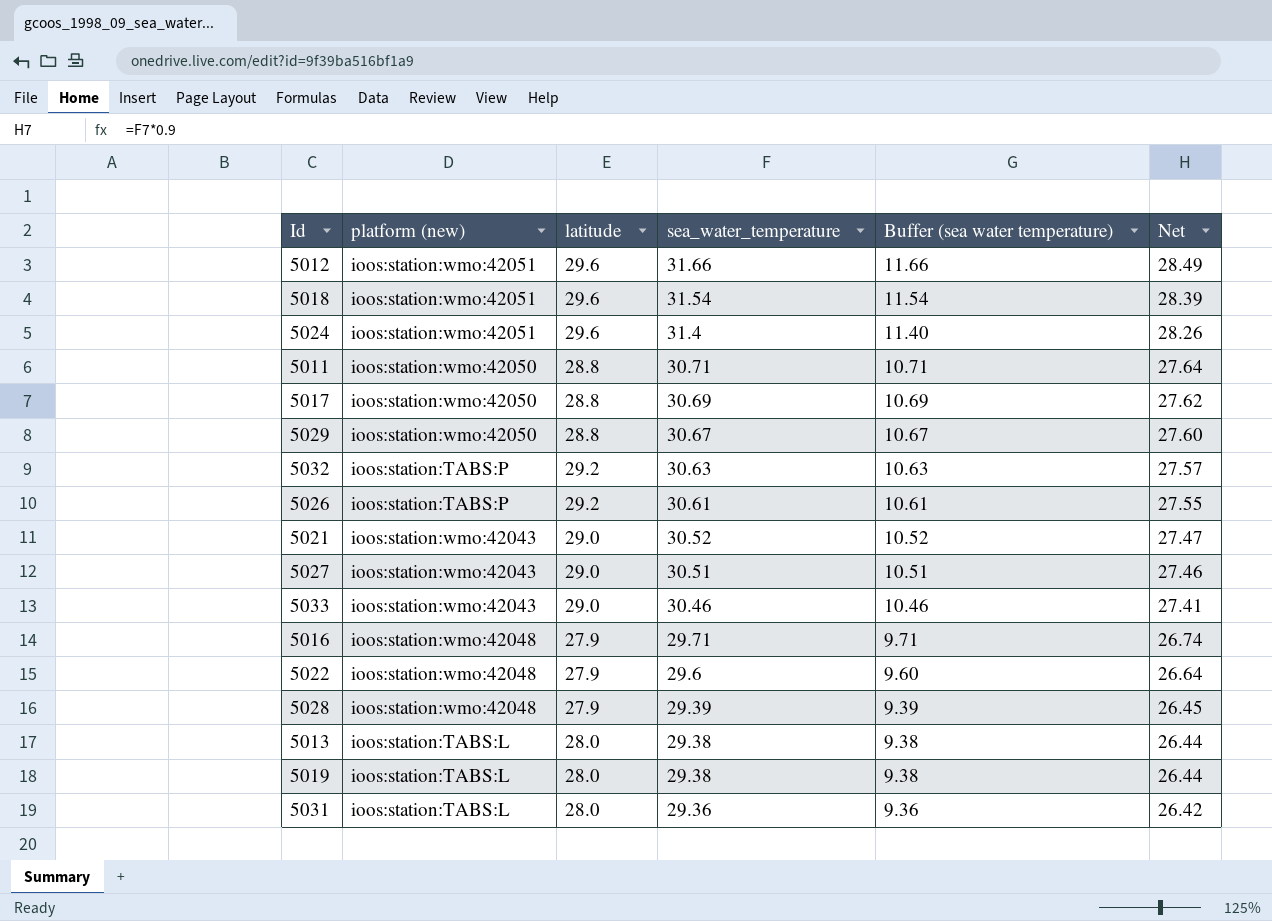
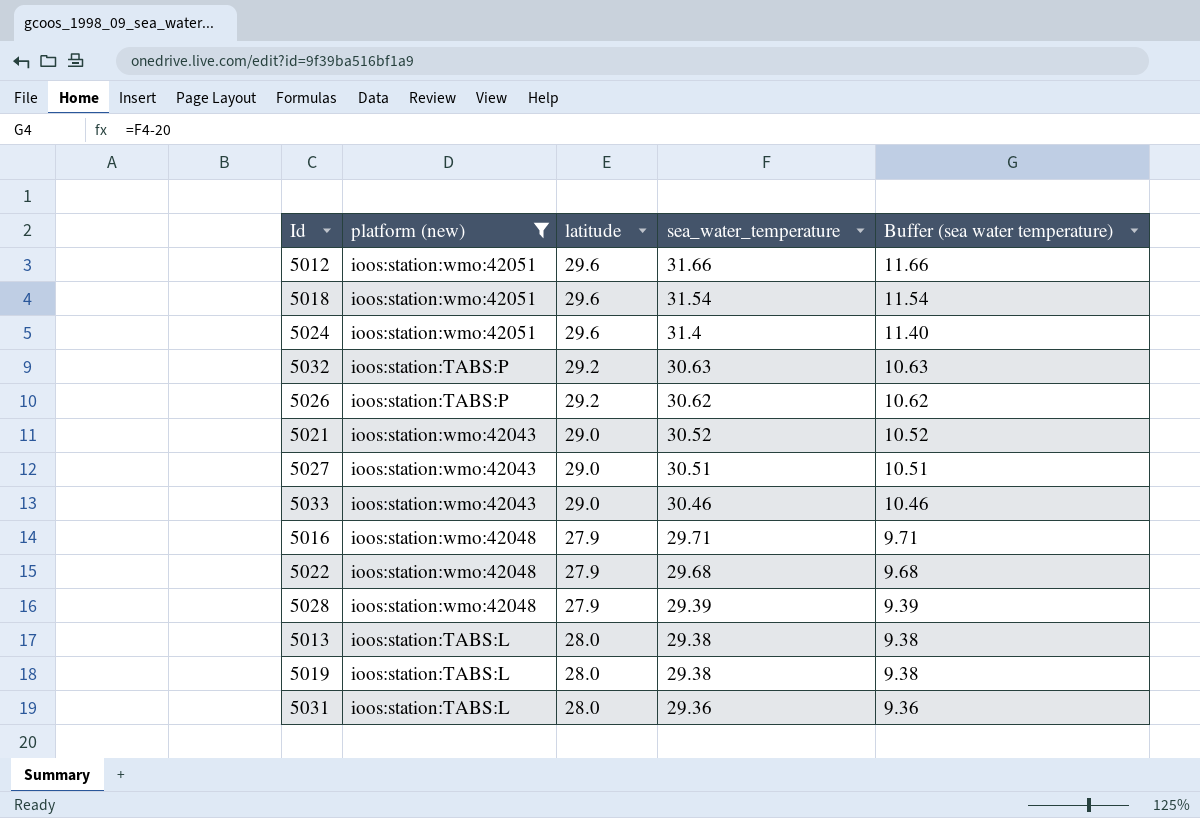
filter: none -> platform (new) != ioos:station:wmo:42050
column Net | formula: [sea_water_temperature] * 0.9 -> none
5026 | sea_water_temperature: 30.61 -> 30.62
5026 | Buffer (sea water temperature): 10.61 -> 10.62
5022 | sea_water_temperature: 29.6 -> 29.68
5022 | Buffer (sea water temperature): 9.60 -> 9.68

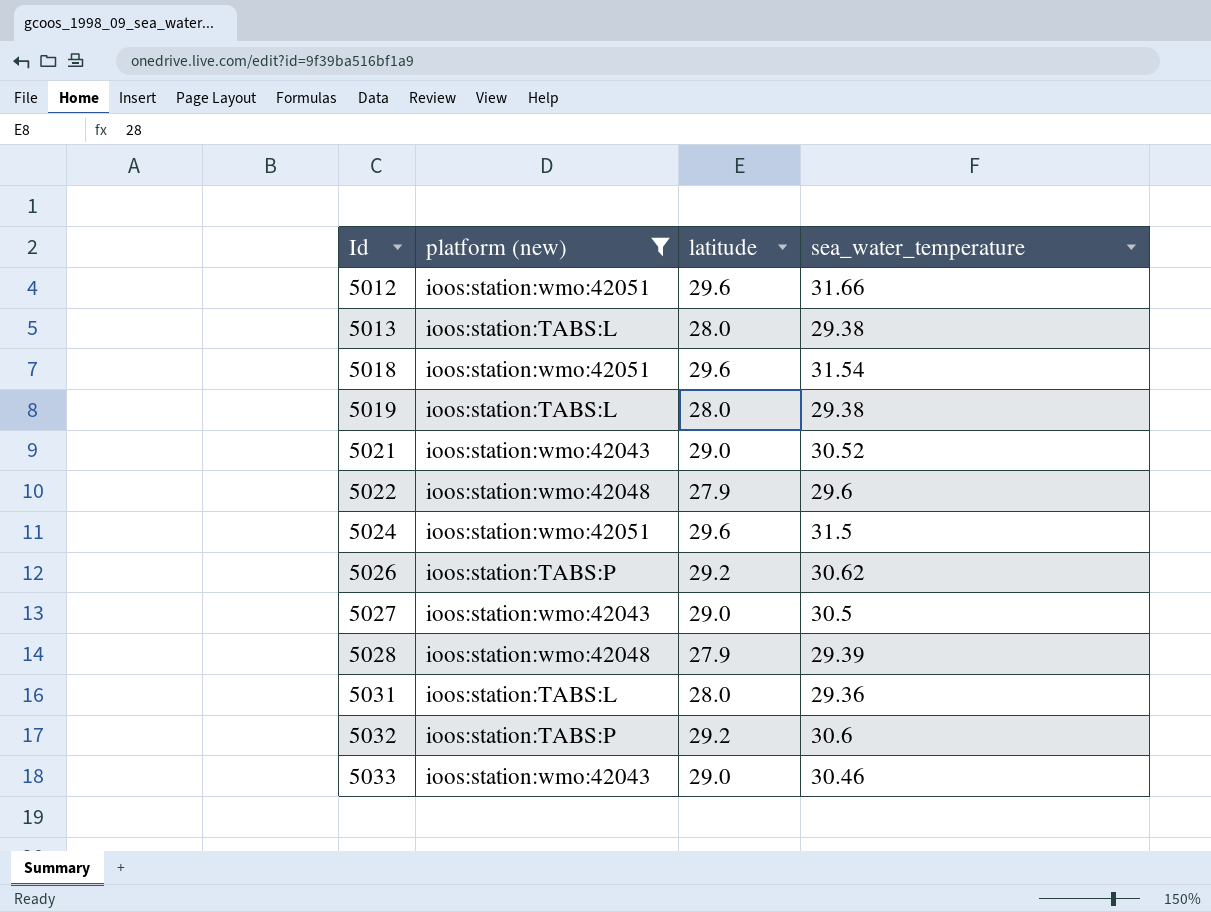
row order: sea_water_temperature descending -> Id ascending
column Buffer (sea water temperature) | formula: [sea_water_temperature] - 20 -> none
row 5016: ioos:station:wmo:42048 | 27.9 | 29.71 | 9.71 -> none
5022 | sea_water_temperature: 29.68 -> 29.6
5024 | sea_water_temperature: 31.4 -> 31.5
5027 | sea_water_temperature: 30.51 -> 30.5
5032 | sea_water_temperature: 30.63 -> 30.6

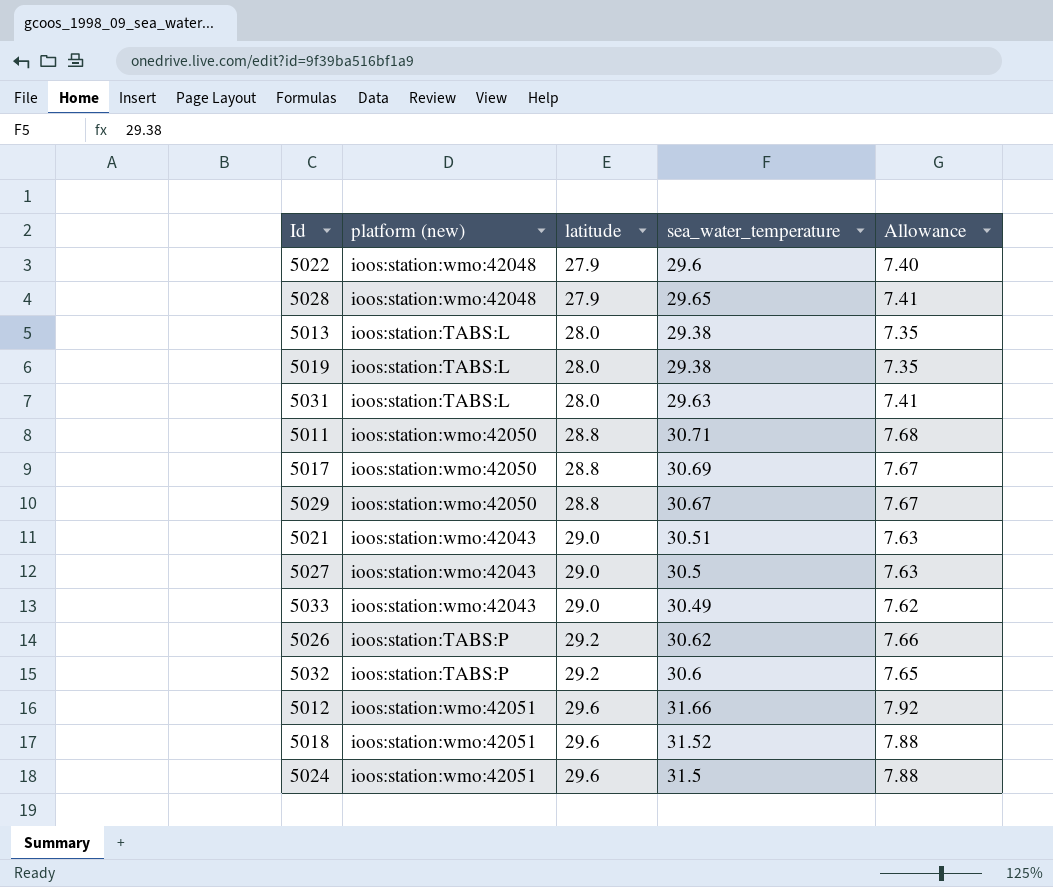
filter: platform (new) != ioos:station:wmo:42050 -> none
row order: Id ascending -> latitude ascending
column Allowance | formula: none -> [sea_water_temperature] * 0.25
5028 | sea_water_temperature: 29.39 -> 29.65
5031 | sea_water_temperature: 29.36 -> 29.63
5021 | sea_water_temperature: 30.52 -> 30.51
5033 | sea_water_temperature: 30.46 -> 30.49
5018 | sea_water_temperature: 31.54 -> 31.52

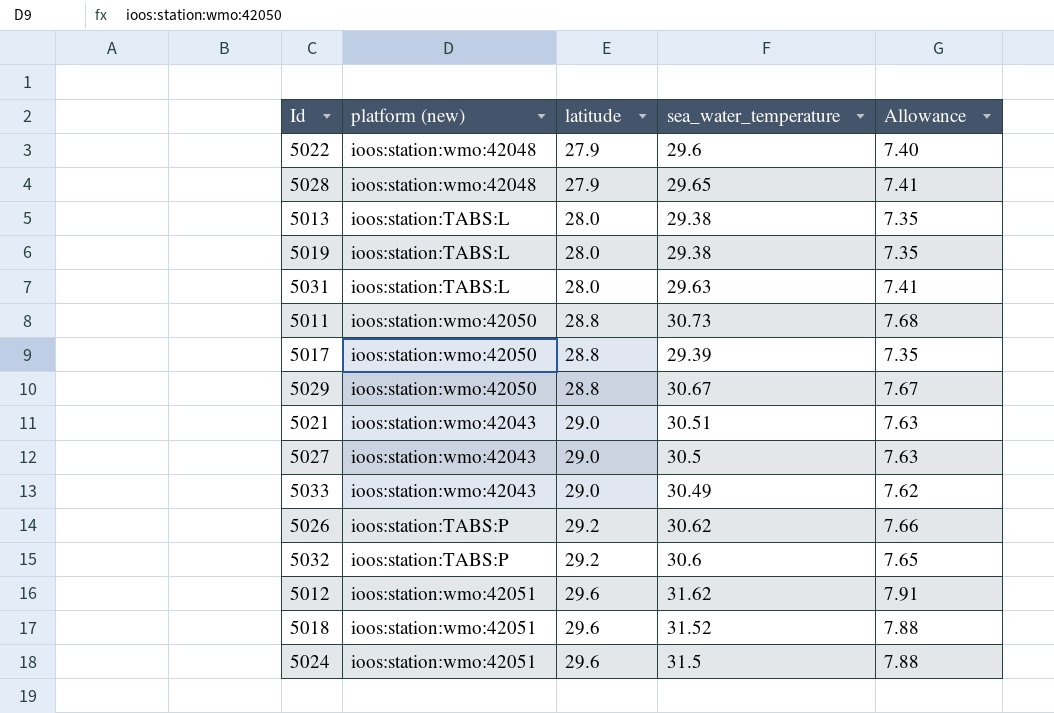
5011 | sea_water_temperature: 30.71 -> 30.73
5017 | sea_water_temperature: 30.69 -> 29.39
5017 | Allowance: 7.67 -> 7.35
5012 | sea_water_temperature: 31.66 -> 31.62
5012 | Allowance: 7.92 -> 7.91

